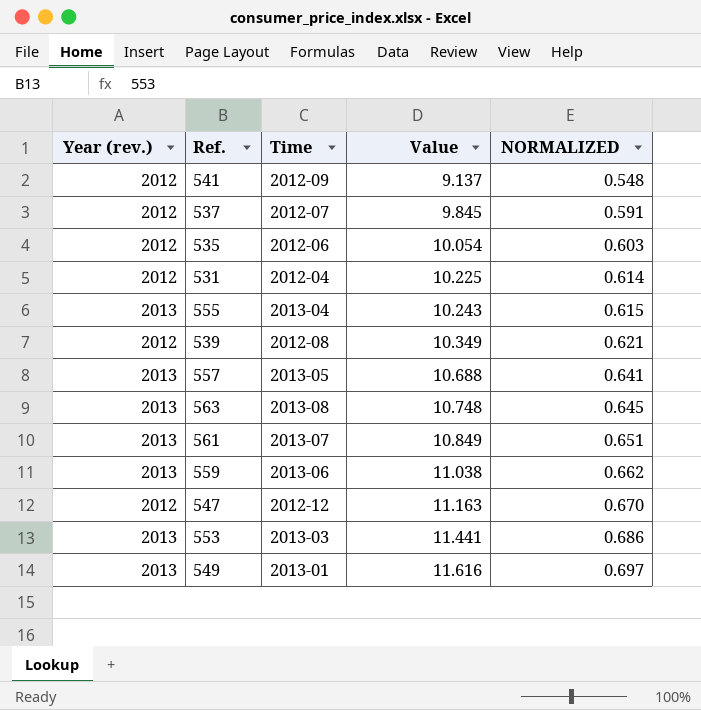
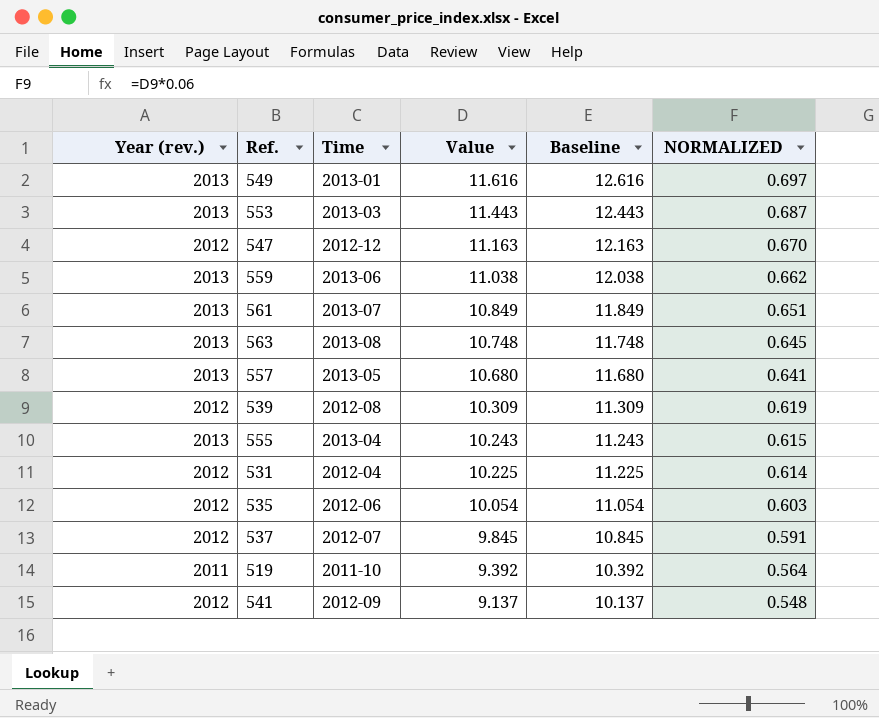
row order: Value ascending -> Value descending
column Baseline | formula: none -> [Value] + 1
553 | Value: 11.441 -> 11.443
553 | NORMALIZED: 0.686 -> 0.687
557 | Value: 10.688 -> 10.680
539 | Value: 10.349 -> 10.309
539 | NORMALIZED: 0.621 -> 0.619
row 519: none -> 2011 | 2011-10 | 9.392 | 10.392 | 0.564

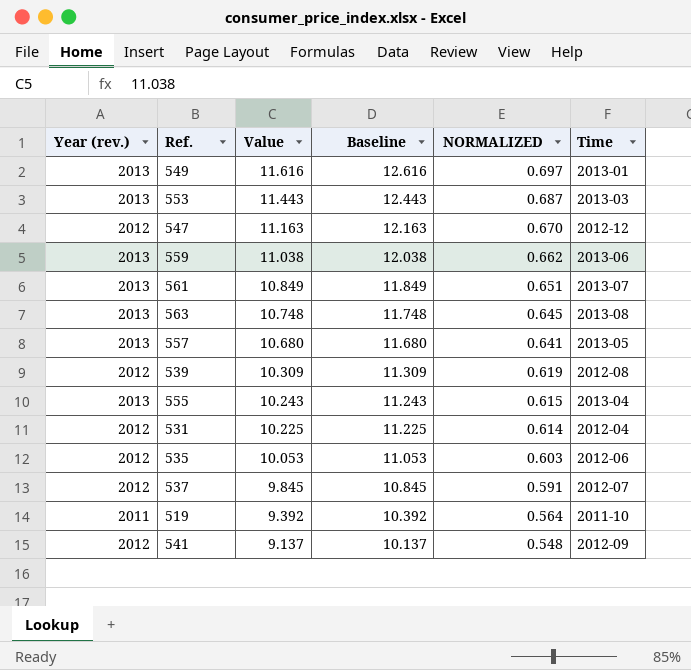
column Time | position: 3 -> 6
535 | Value: 10.054 -> 10.053
535 | Baseline: 11.054 -> 11.053

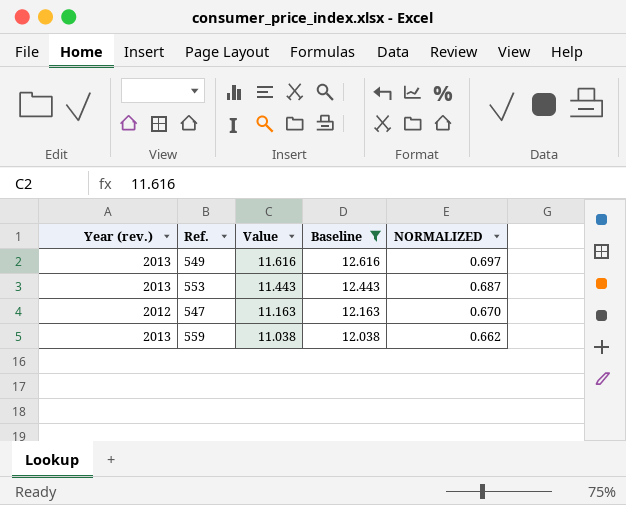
filter: none -> Baseline >= 12.038
column Time | position: 6 -> none

